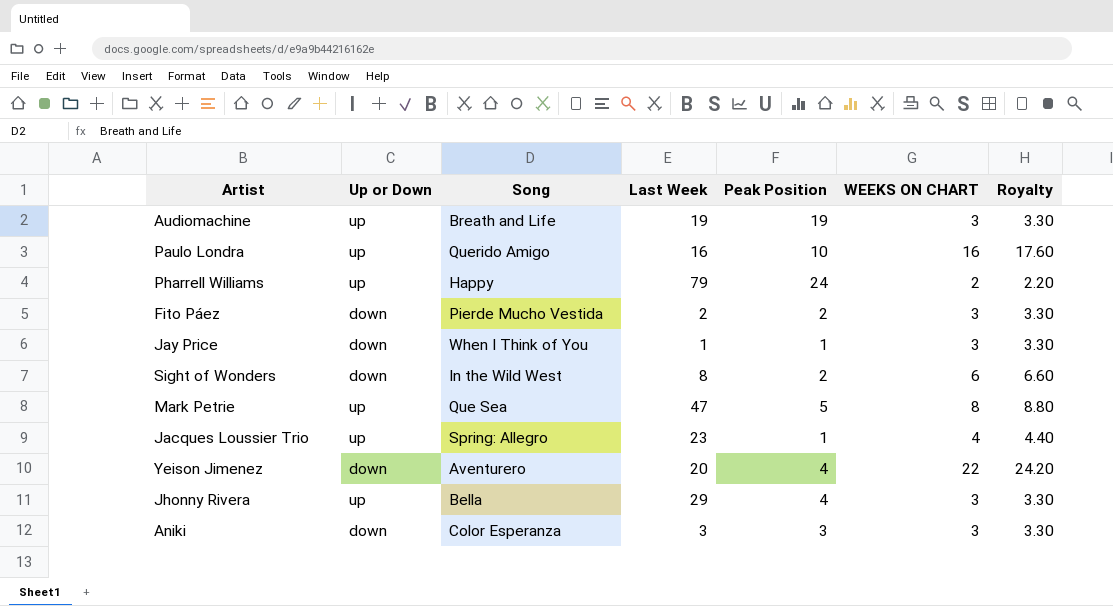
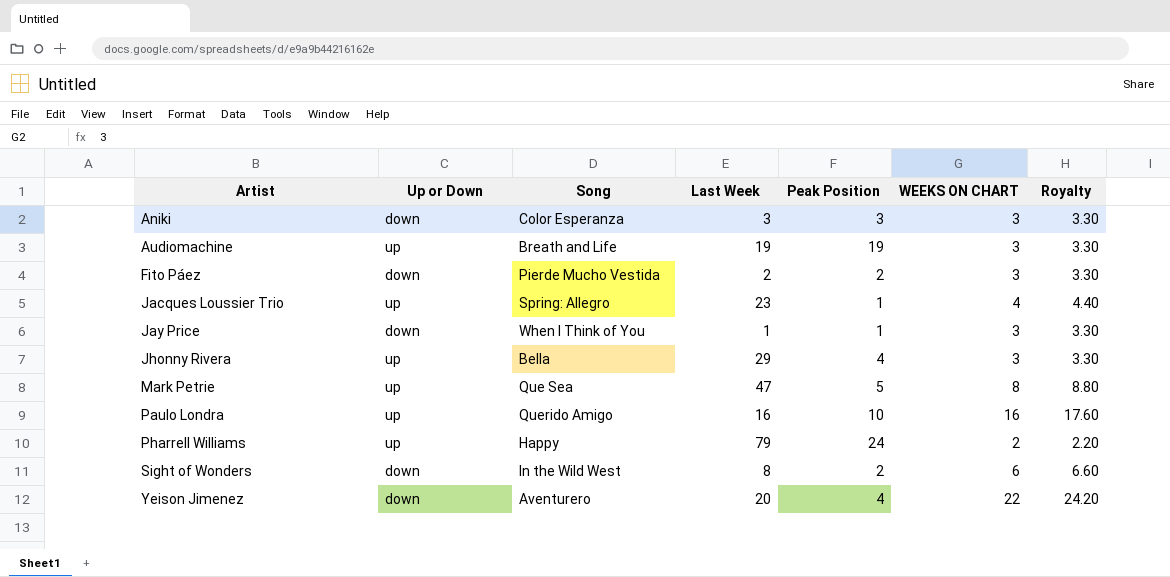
row order: none -> Artist ascending

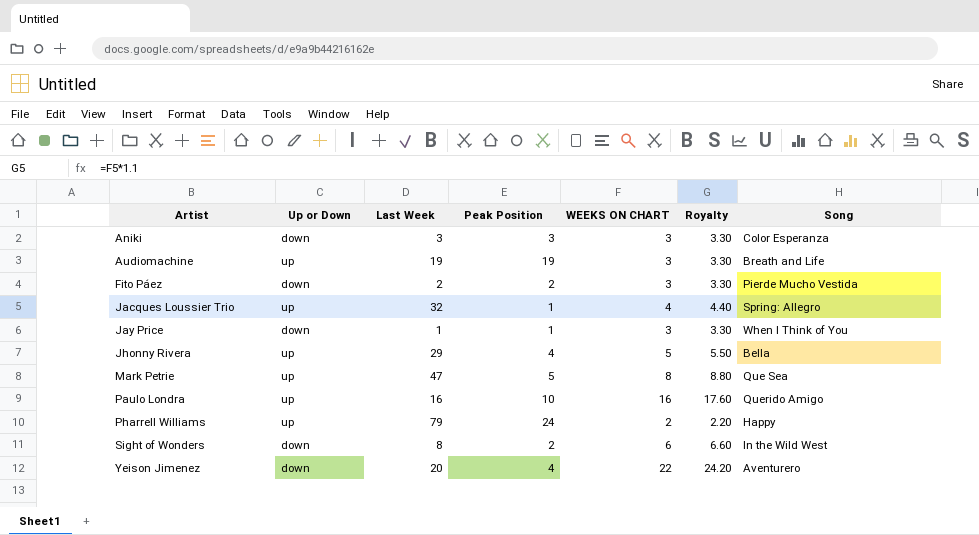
column Song | position: 3 -> 7
Jacques Loussier Trio | Last Week: 23 -> 32
Jhonny Rivera | WEEKS ON CHART: 3 -> 5
Jhonny Rivera | Royalty: 3.30 -> 5.50

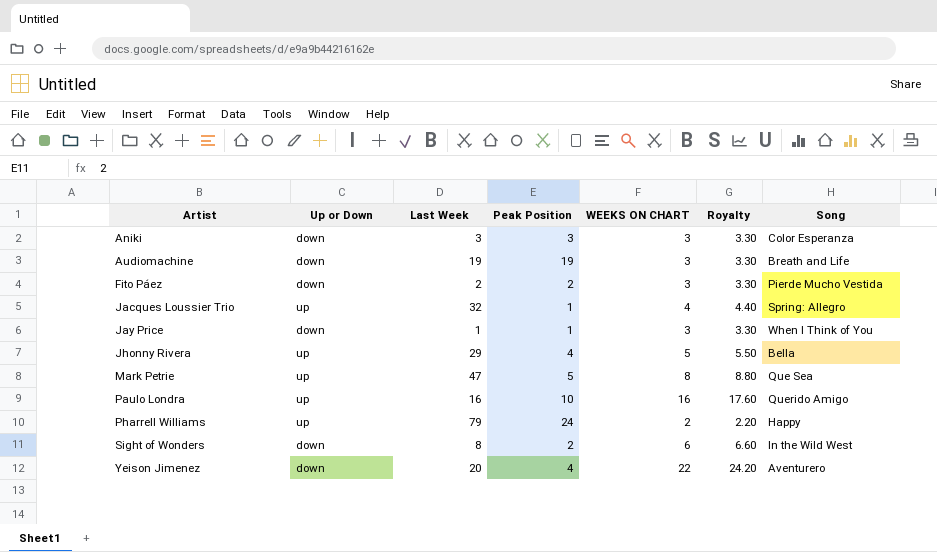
Audiomachine | Up or Down: up -> down

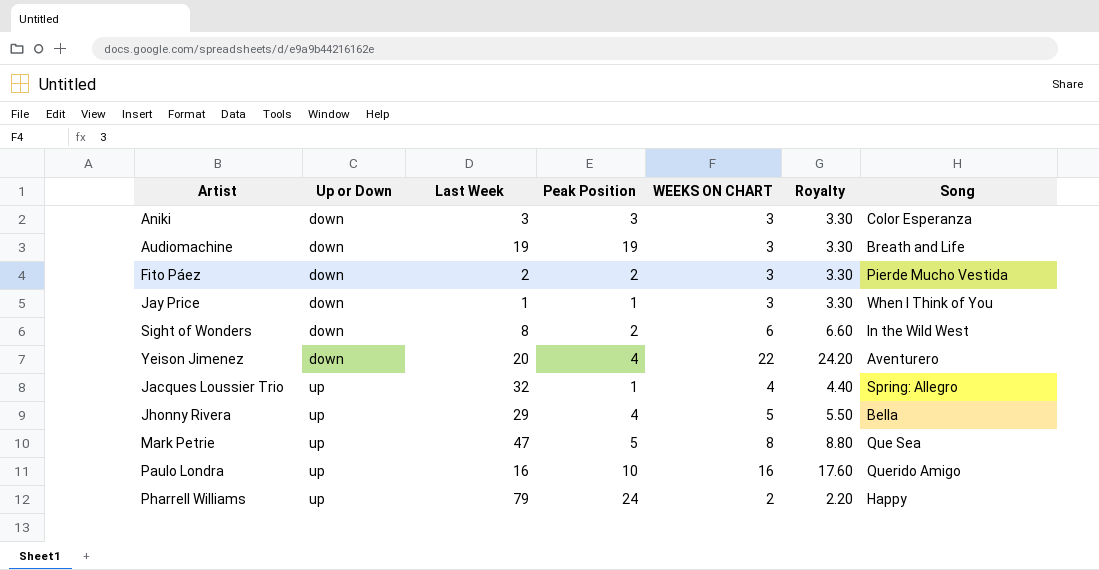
row order: Artist ascending -> Up or Down ascending

